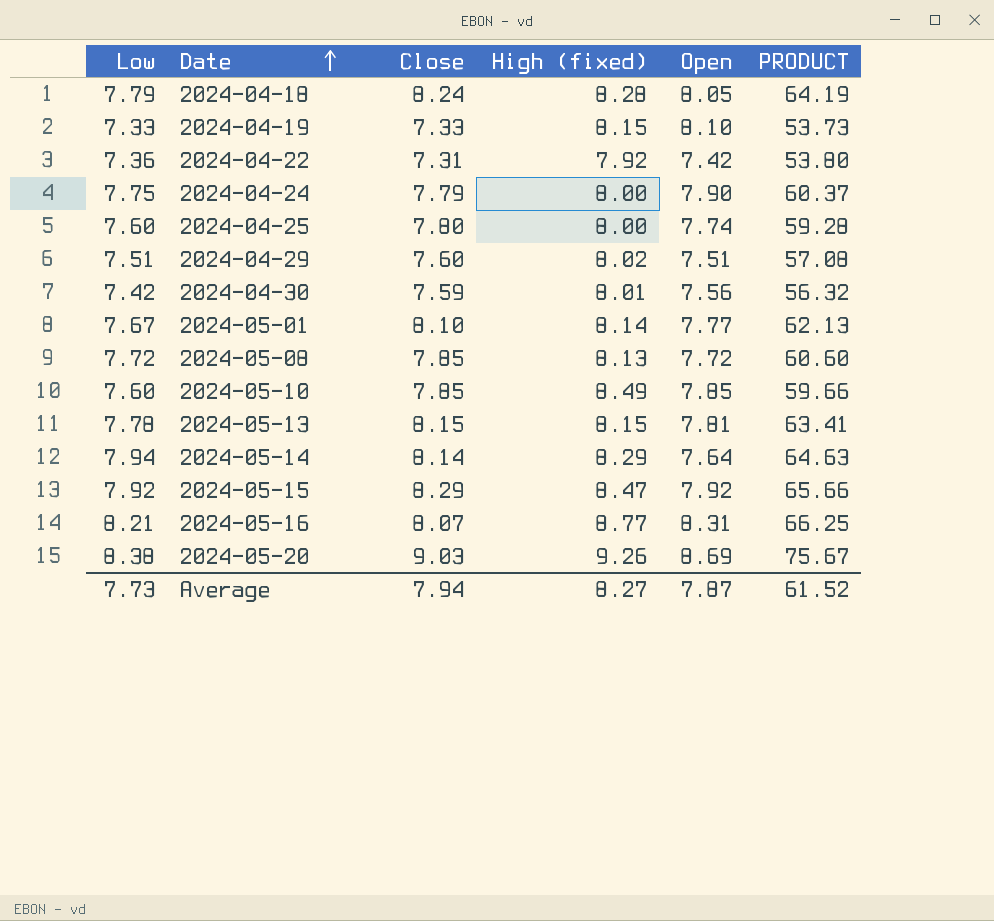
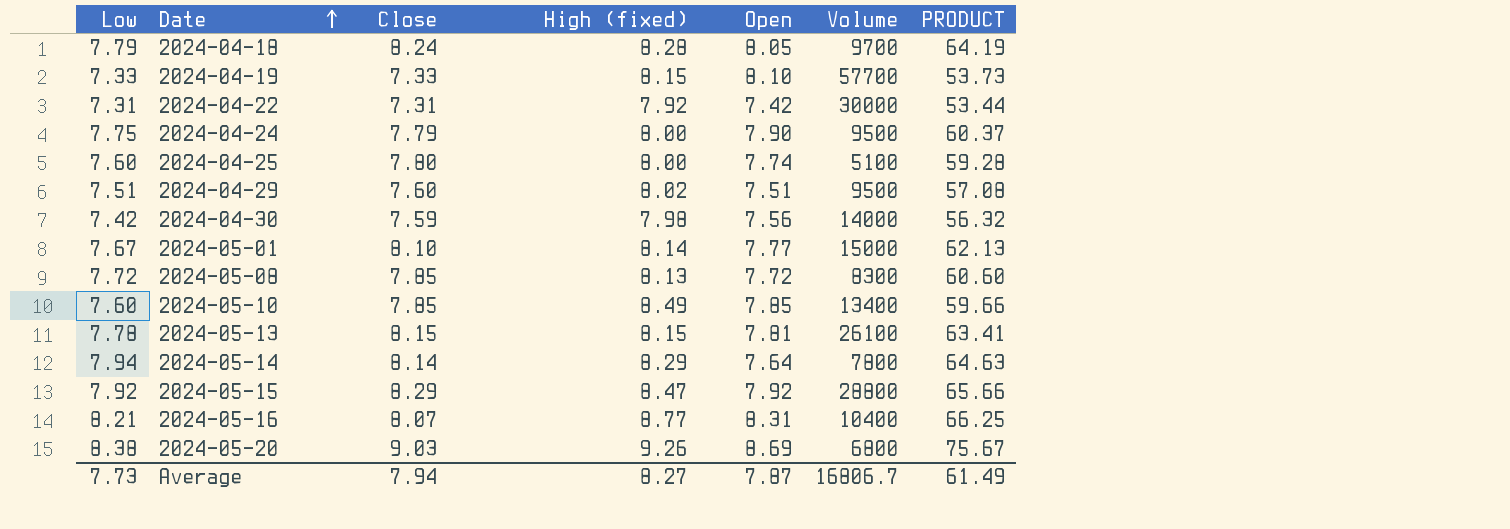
column Volume | position: none -> 6
2024-04-22 | Low: 7.36 -> 7.31
2024-04-22 | PRODUCT: 53.80 -> 53.44
2024-04-30 | High (fixed): 8.01 -> 7.98
Average | PRODUCT: 61.52 -> 61.49

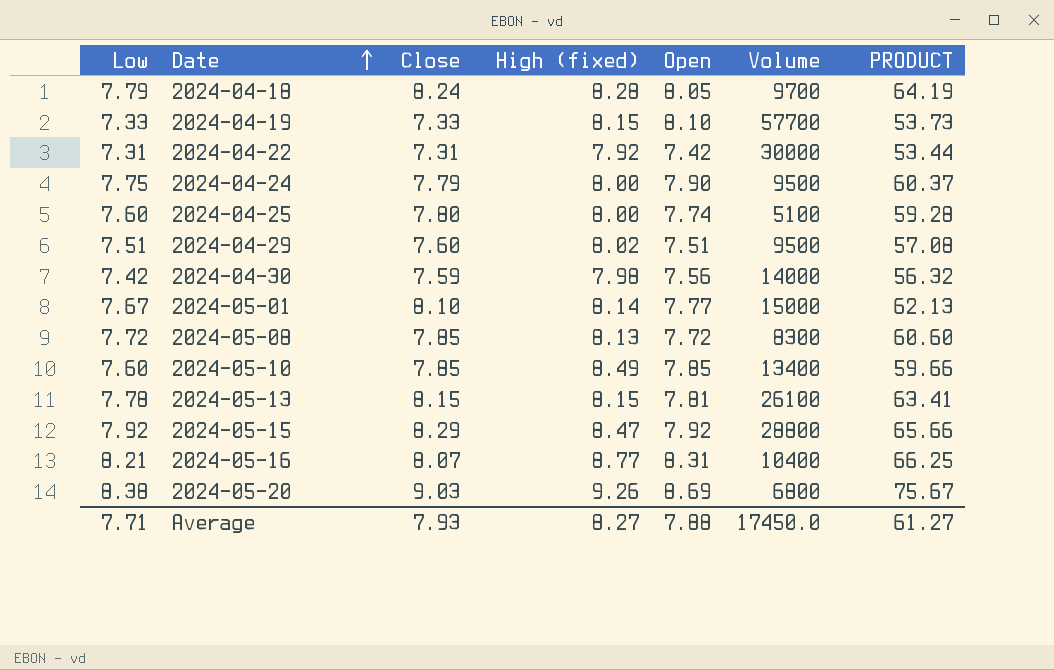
row 2024-05-14: 7.94 | 8.14 | 8.29 | 7.64 | 7800 | 64.63 -> none
Average | Low: 7.73 -> 7.71
Average | Close: 7.94 -> 7.93
Average | Open: 7.87 -> 7.88
Average | Volume: 16806.7 -> 17450.0
Average | PRODUCT: 61.49 -> 61.27

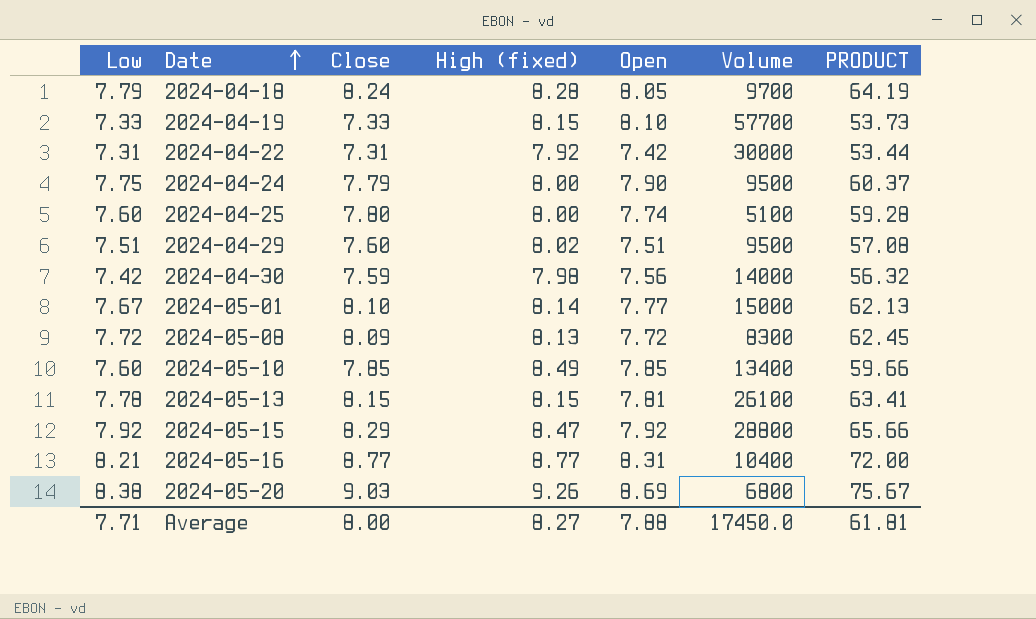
2024-05-08 | Close: 7.85 -> 8.09
2024-05-08 | PRODUCT: 60.60 -> 62.45
2024-05-16 | Close: 8.07 -> 8.77
2024-05-16 | PRODUCT: 66.25 -> 72.00
Average | Close: 7.93 -> 8.00
Average | PRODUCT: 61.27 -> 61.81

